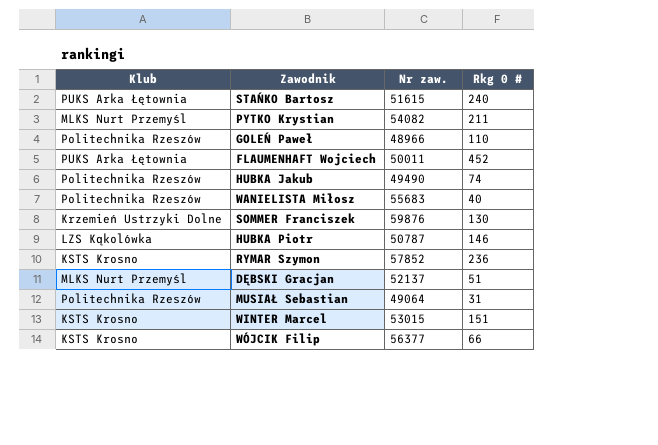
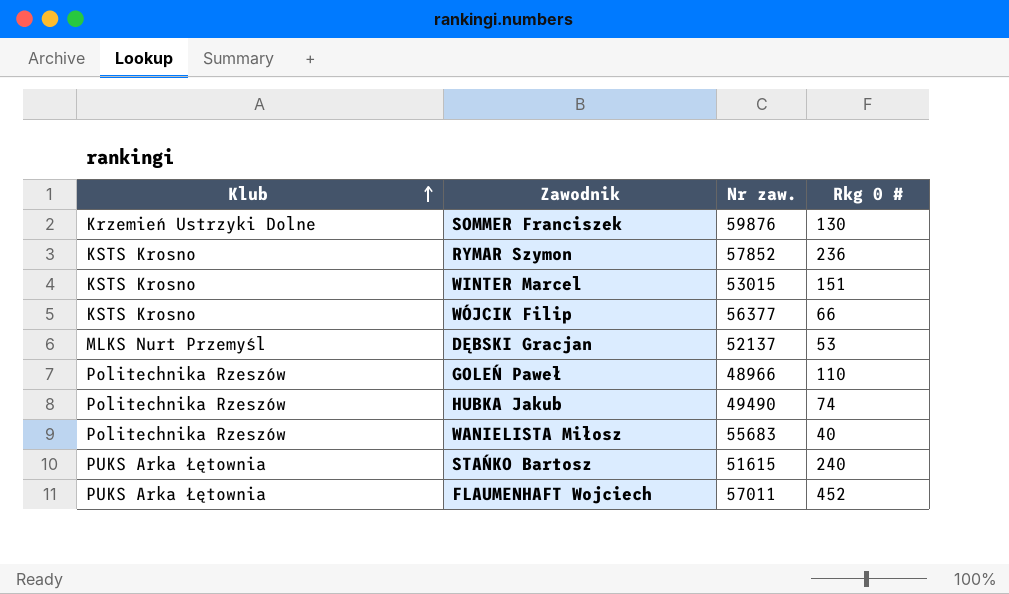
row order: none -> Klub ascending
row PYTKO Krystian: MLKS Nurt Przemyśl | 54082 | 211 -> none
row HUBKA Piotr: LZS Kąkolówka | 50787 | 146 -> none
row MUSIAŁ Sebastian: Politechnika Rzeszów | 49064 | 31 -> none
DĘBSKI Gracjan | Rkg 0 #: 51 -> 53
FLAUMENHAFT Wojciech | Nr zaw.: 50011 -> 57011

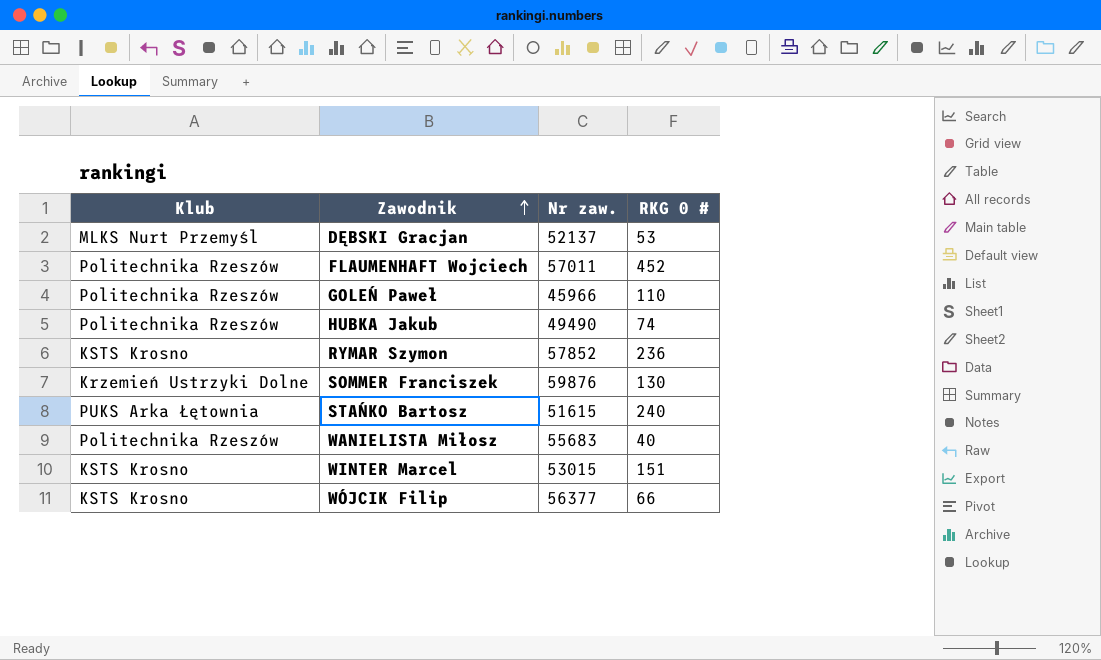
row order: Klub ascending -> Zawodnik ascending
column name: Rkg 0 # -> RKG 0 #
FLAUMENHAFT Wojciech | Klub: PUKS Arka Łętownia -> Politechnika Rzeszów
GOLEŃ Paweł | Nr zaw.: 48966 -> 45966

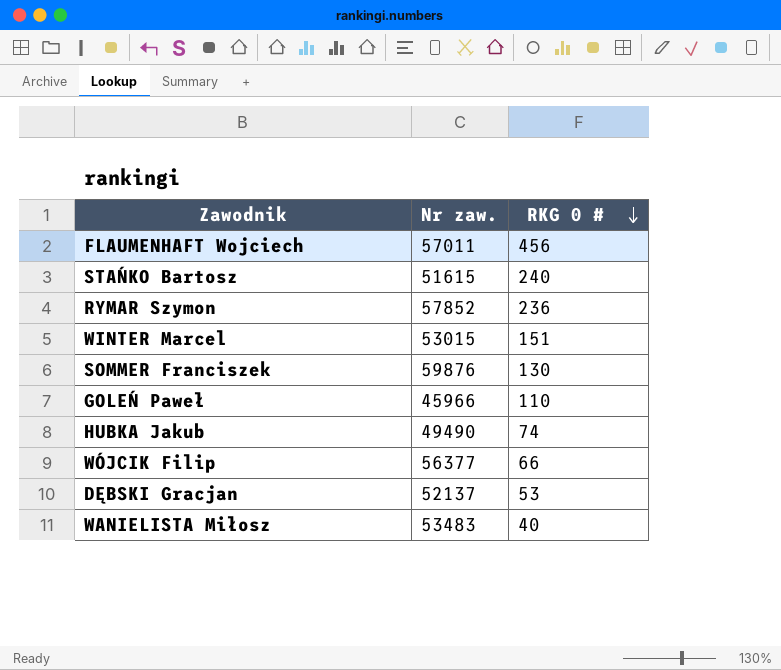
row order: Zawodnik ascending -> RKG 0 # descending
column Klub | position: 1 -> none
FLAUMENHAFT Wojciech | RKG 0 #: 452 -> 456
WANIELISTA Miłosz | Nr zaw.: 55683 -> 53483

